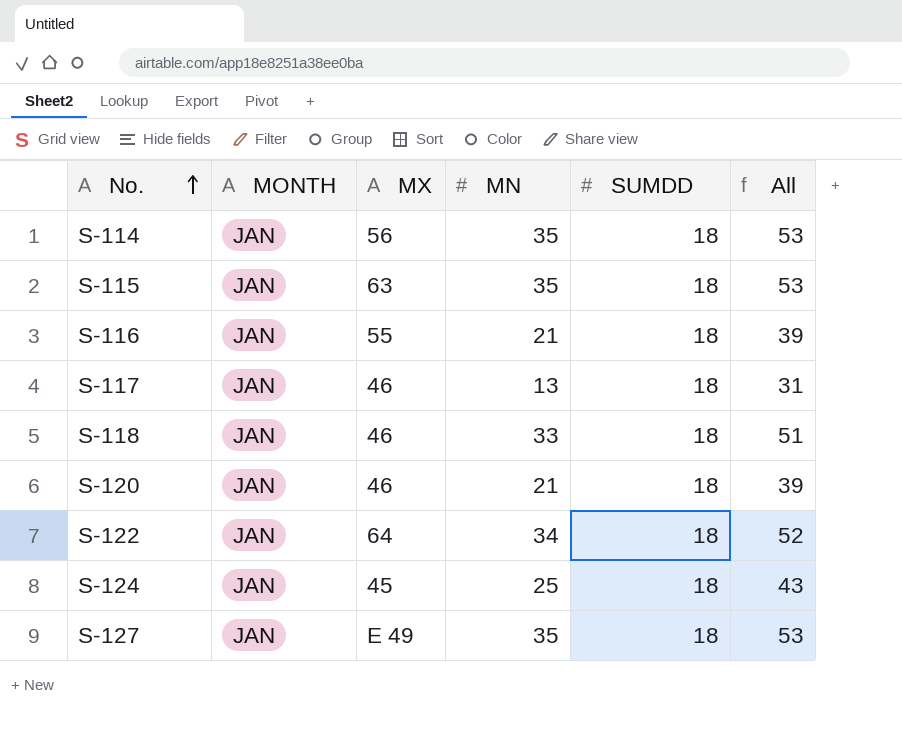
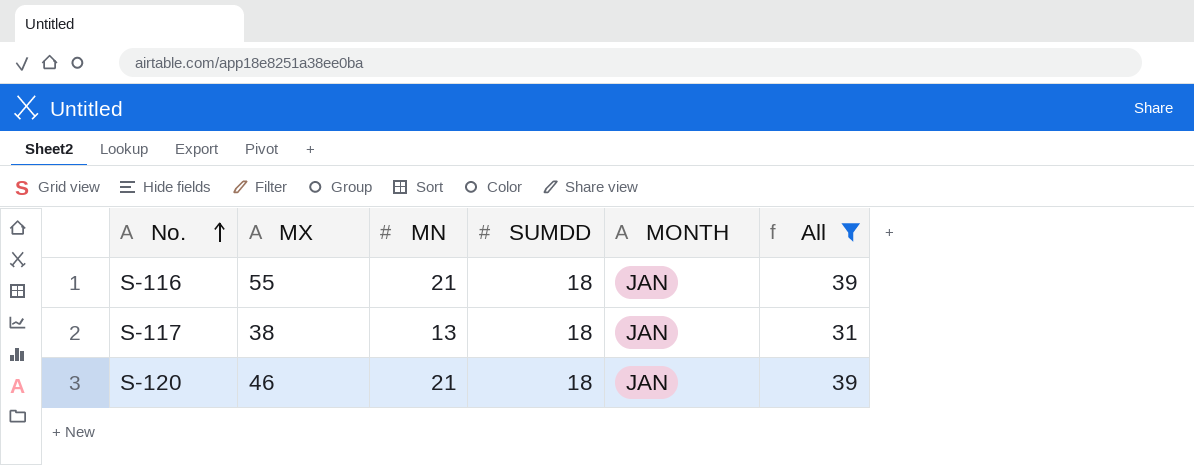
filter: none -> All <= 39
column MONTH | position: 2 -> 5
S-117 | MX: 46 -> 38

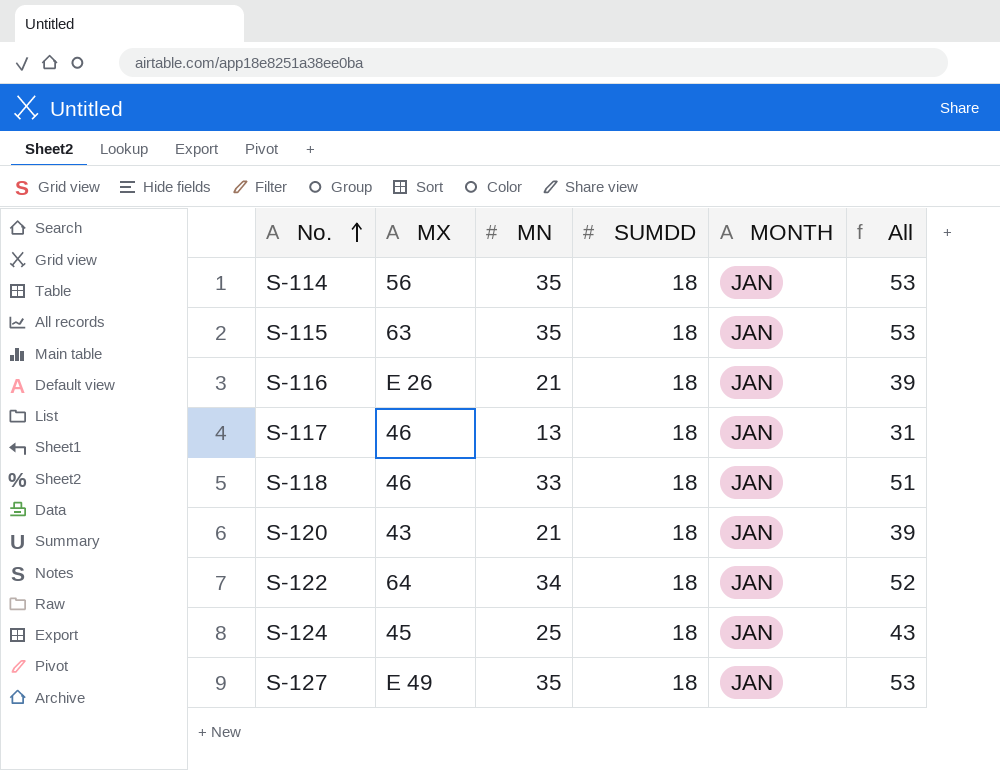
filter: All <= 39 -> none
S-116 | MX: 55 -> E 26
S-117 | MX: 38 -> 46
S-120 | MX: 46 -> 43

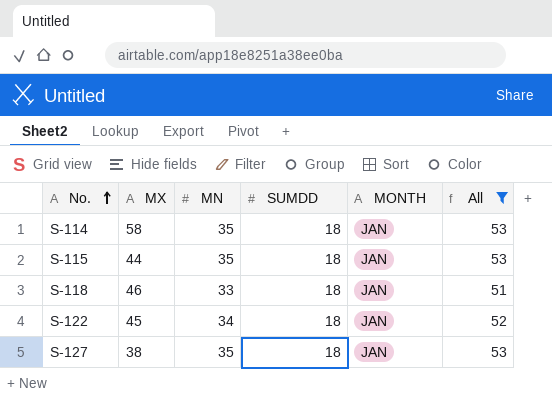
filter: none -> All >= 51
S-114 | MX: 56 -> 58
S-115 | MX: 63 -> 44
S-122 | MX: 64 -> 45
S-127 | MX: E 49 -> 38

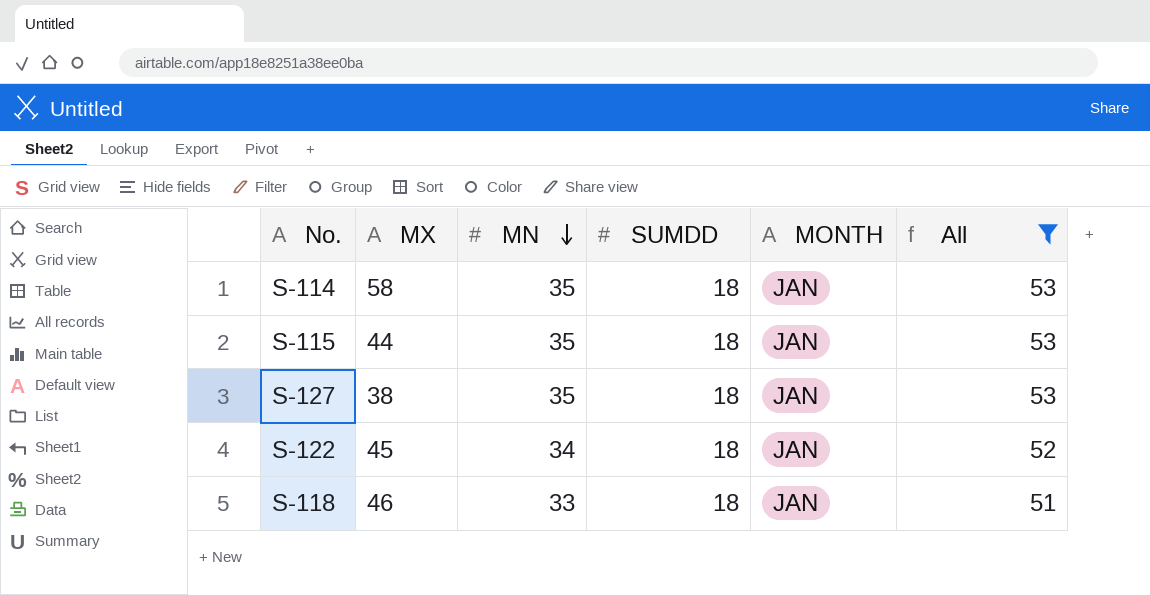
row order: No. ascending -> MN descending

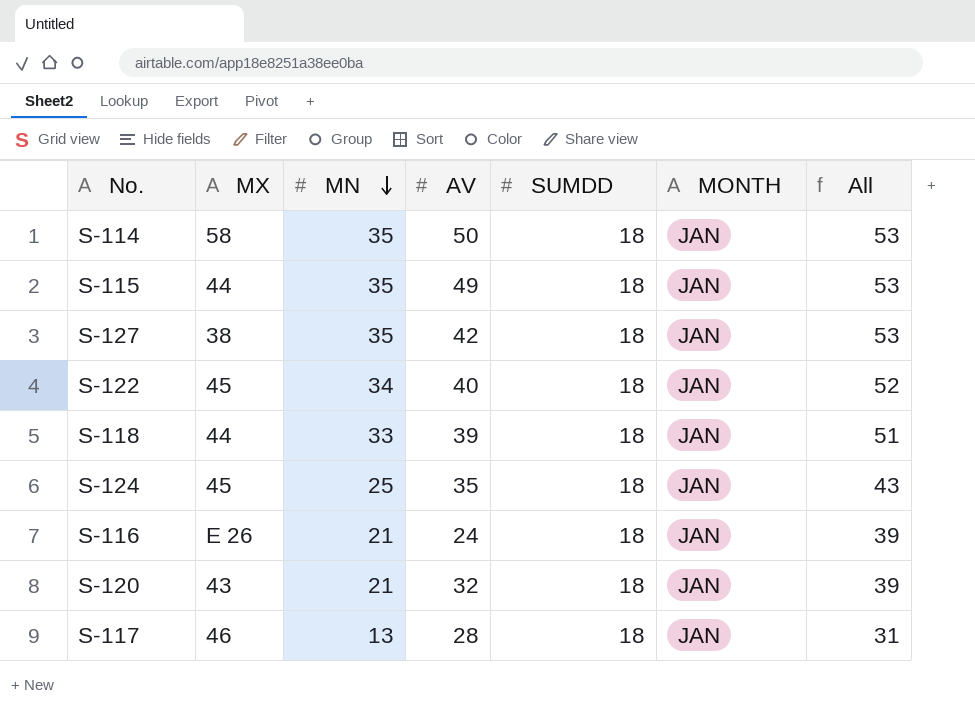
filter: All >= 51 -> none
column AV | position: none -> 4
S-118 | MX: 46 -> 44

